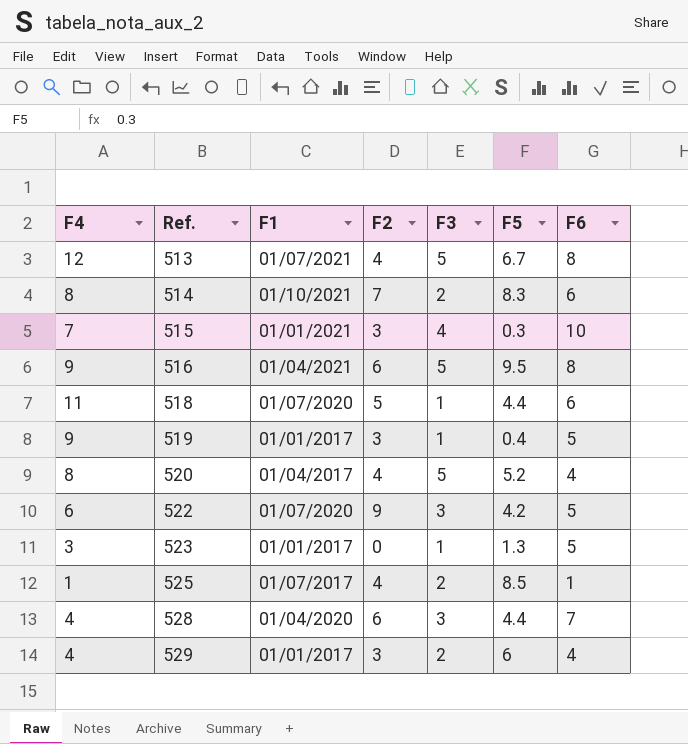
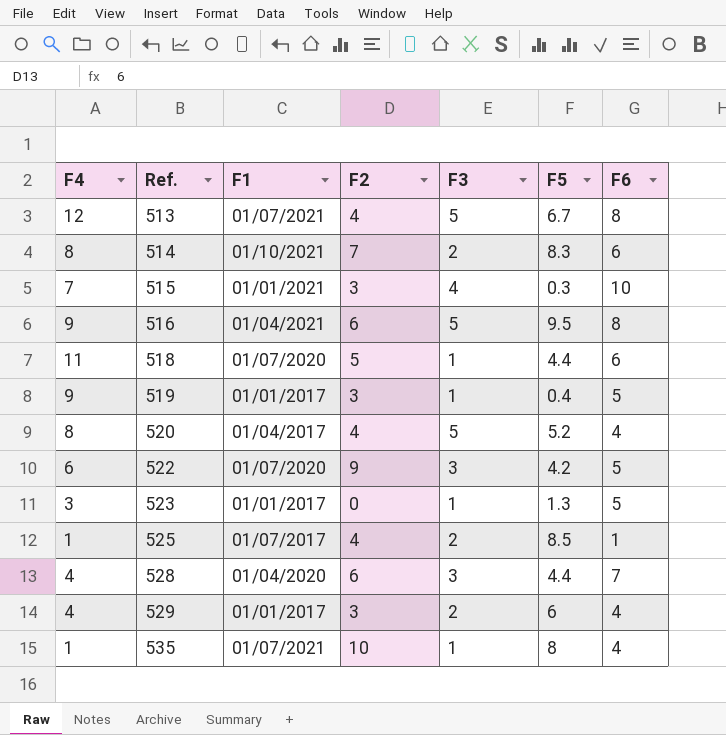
row 535: none -> 1 | 01/07/2021 | 10 | 1 | 8 | 4

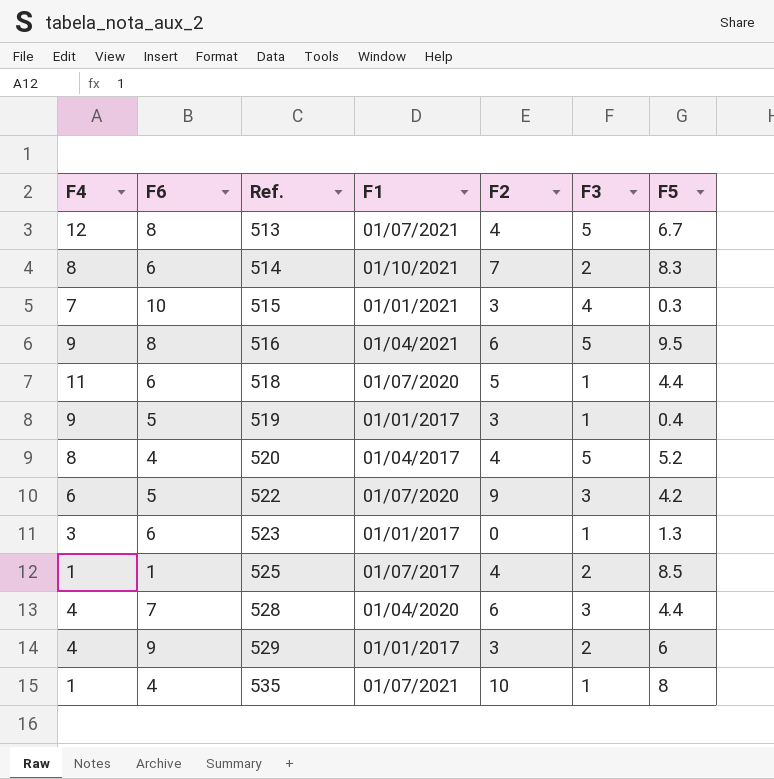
column F6 | position: 7 -> 2
523 | F6: 5 -> 6
529 | F6: 4 -> 9

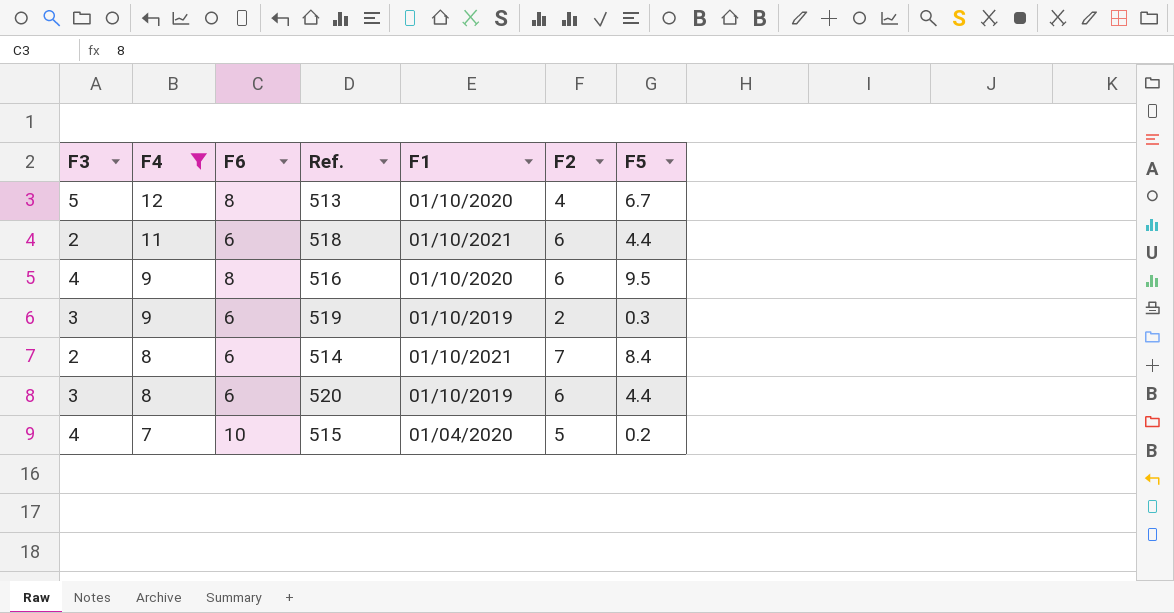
filter: none -> F4 >= 7
row order: Ref. ascending -> F4 descending
column F3 | position: 6 -> 1
513 | F1: 01/07/2021 -> 01/10/2020
518 | F3: 1 -> 2
518 | F1: 01/07/2020 -> 01/10/2021
518 | F2: 5 -> 6
516 | F3: 5 -> 4
516 | F1: 01/04/2021 -> 01/10/2020
519 | F3: 1 -> 3
519 | F6: 5 -> 6
519 | F1: 01/01/2017 -> 01/10/2019
519 | F2: 3 -> 2
519 | F5: 0.4 -> 0.3
514 | F5: 8.3 -> 8.4
520 | F3: 5 -> 3
520 | F6: 4 -> 6
520 | F1: 01/04/2017 -> 01/10/2019
520 | F2: 4 -> 6
520 | F5: 5.2 -> 4.4
515 | F1: 01/01/2021 -> 01/04/2020
515 | F2: 3 -> 5
515 | F5: 0.3 -> 0.2

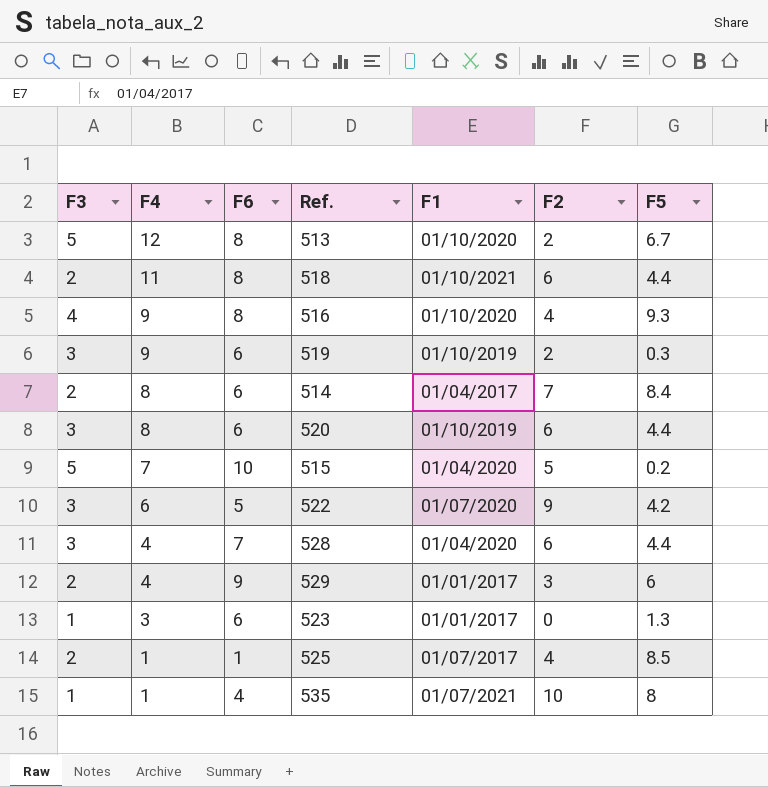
filter: F4 >= 7 -> none
513 | F2: 4 -> 2
518 | F6: 6 -> 8
516 | F2: 6 -> 4
516 | F5: 9.5 -> 9.3
514 | F1: 01/10/2021 -> 01/04/2017
515 | F3: 4 -> 5

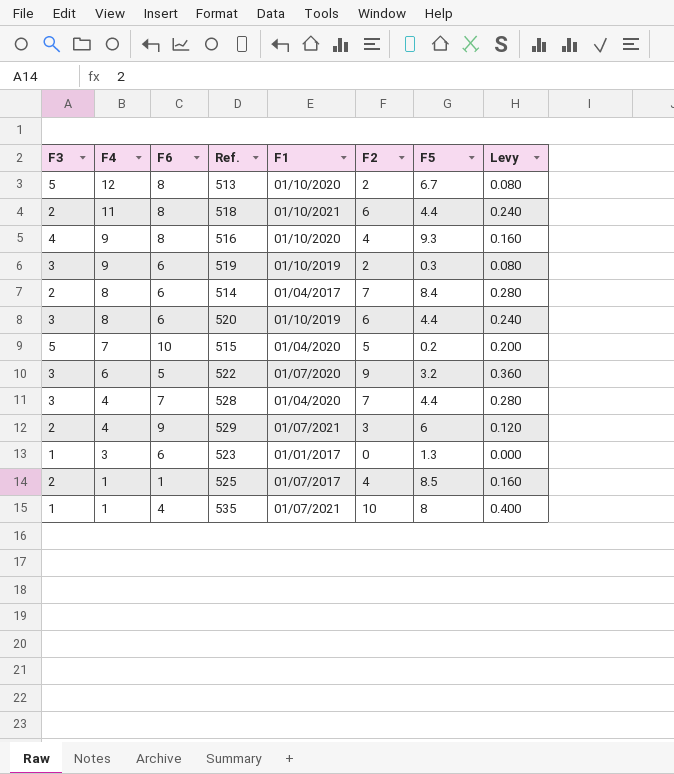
column Levy | formula: none -> [F2] * 0.04
522 | F5: 4.2 -> 3.2
528 | F2: 6 -> 7
529 | F1: 01/01/2017 -> 01/07/2021

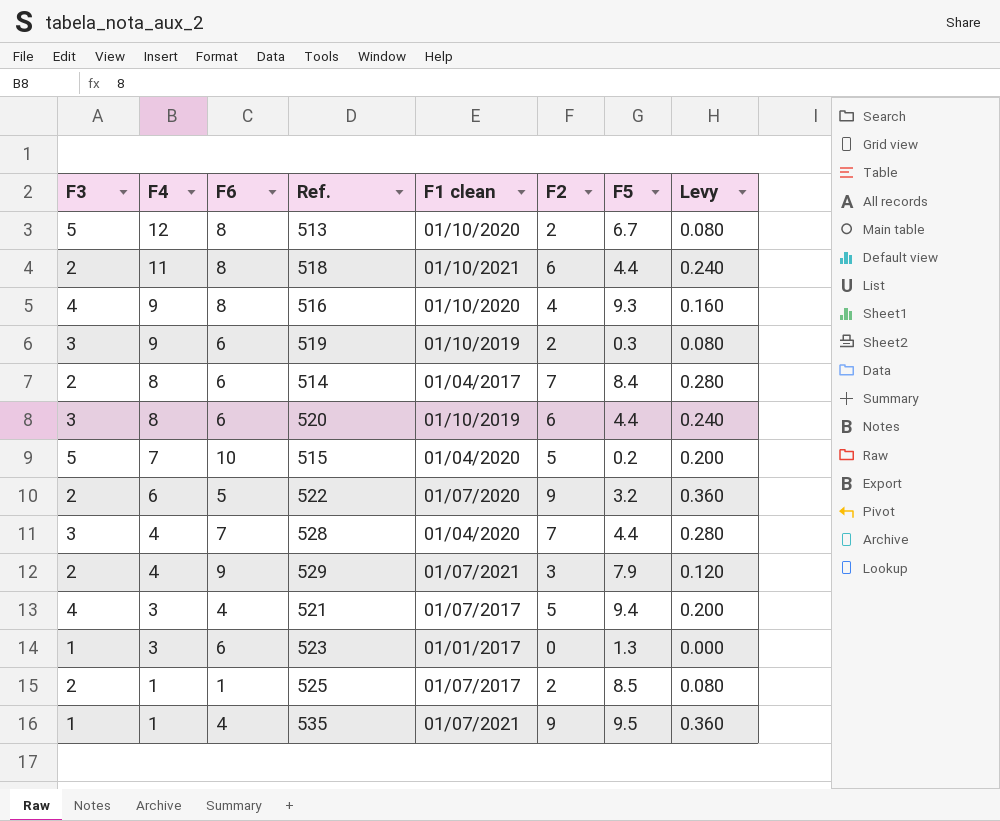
column name: F1 -> F1 clean
522 | F3: 3 -> 2
529 | F5: 6 -> 7.9
row 521: none -> 4 | 3 | 4 | 01/07/2017 | 5 | 9.4 | 0.200
525 | F2: 4 -> 2
525 | Levy: 0.160 -> 0.080
535 | F2: 10 -> 9
535 | F5: 8 -> 9.5
535 | Levy: 0.400 -> 0.360

